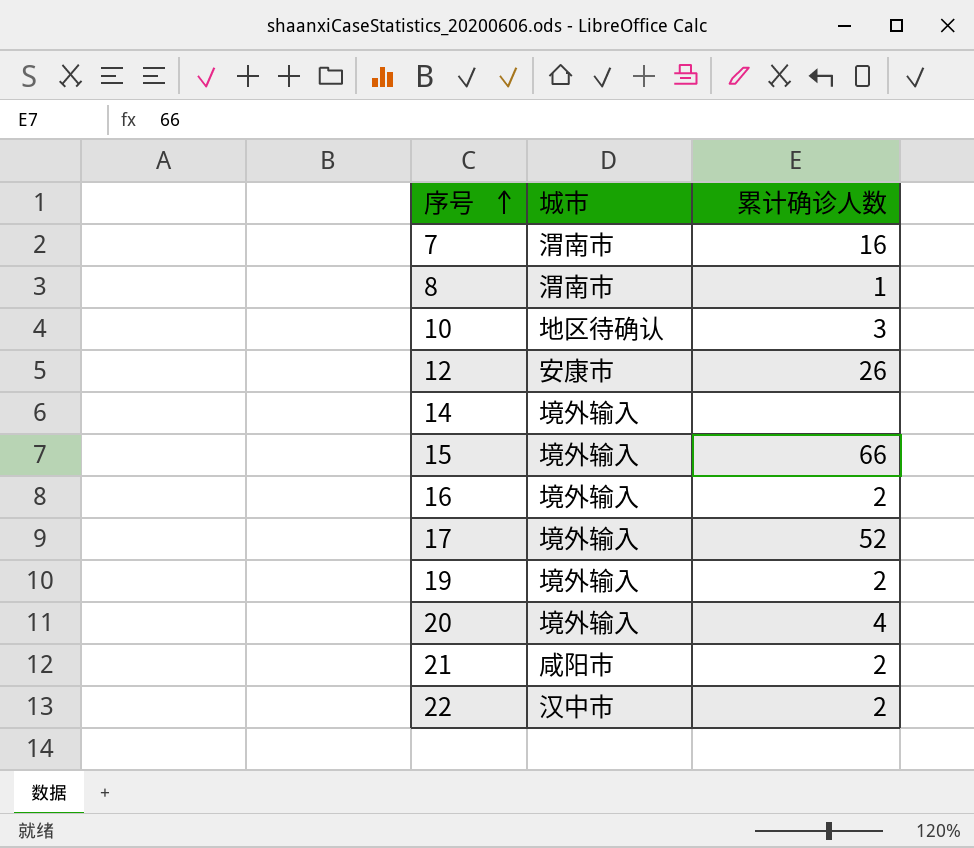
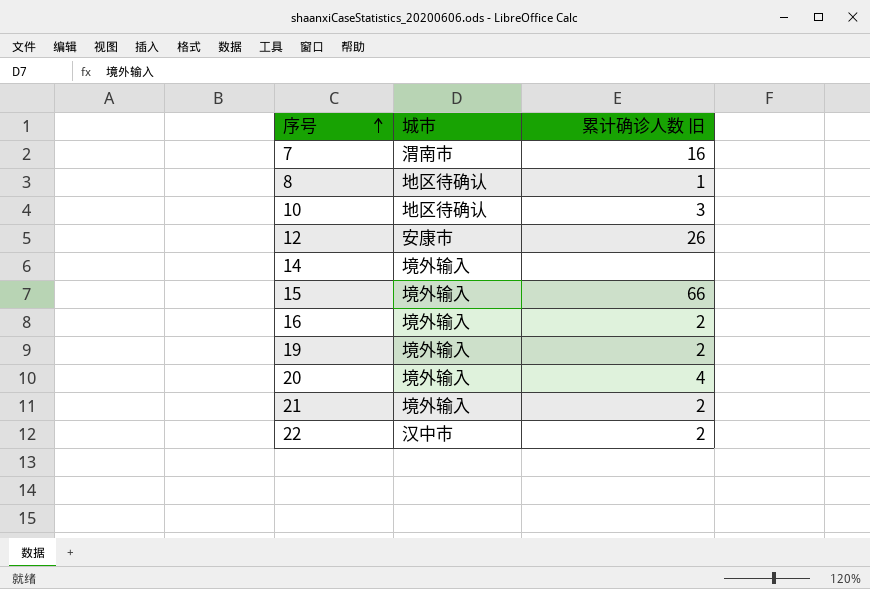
column name: 累计确诊人数 -> 累计确诊人数 旧
row 17: 境外输入 | 52 -> none
8 | 城市: 渭南市 -> 地区待确认
21 | 城市: 咸阳市 -> 境外输入

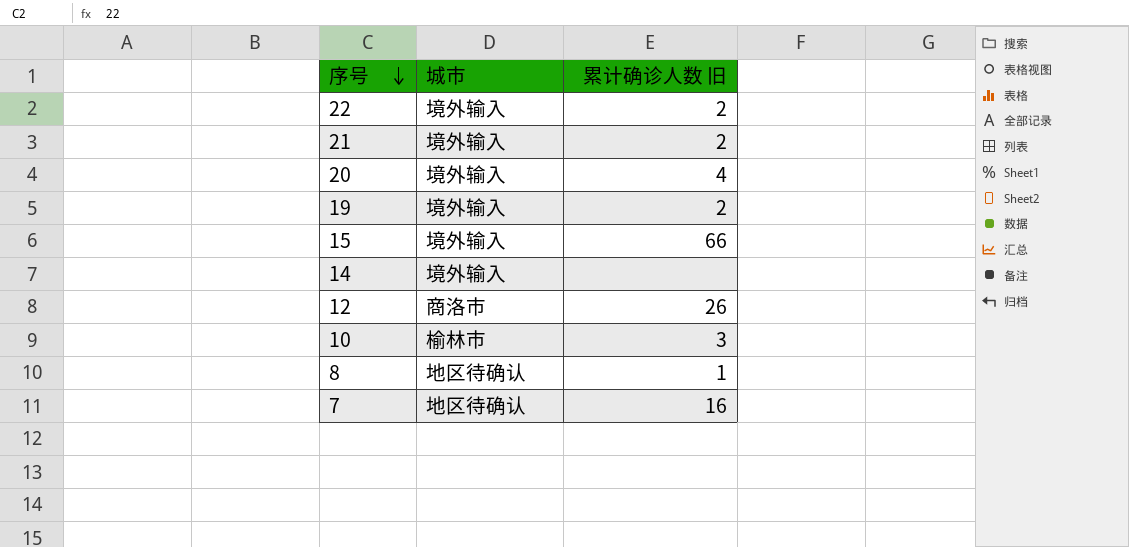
row order: 序号 ascending -> 序号 descending
row 16: 境外输入 | 2 -> none
22 | 城市: 汉中市 -> 境外输入
12 | 城市: 安康市 -> 商洛市
10 | 城市: 地区待确认 -> 榆林市
7 | 城市: 渭南市 -> 地区待确认

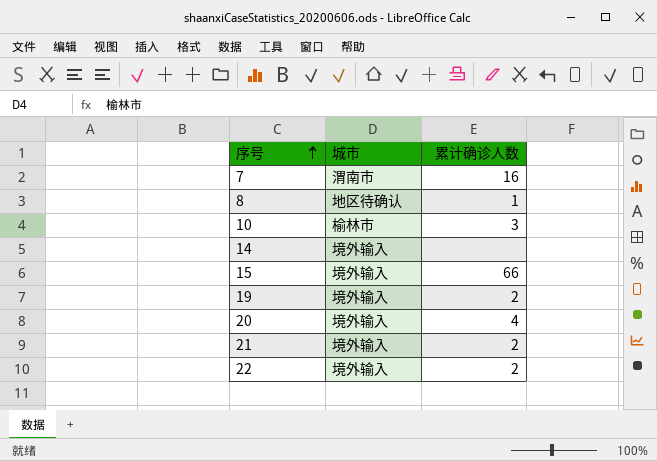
row order: 序号 descending -> 序号 ascending
column name: 累计确诊人数 旧 -> 累计确诊人数
row 12: 商洛市 | 26 -> none
7 | 城市: 地区待确认 -> 渭南市

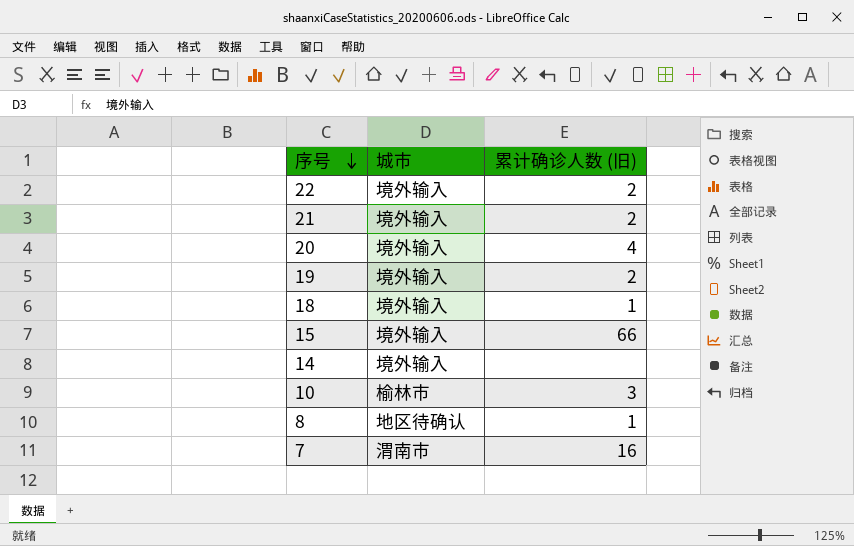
row order: 序号 ascending -> 序号 descending
column name: 累计确诊人数 -> 累计确诊人数 (旧)
row 18: none -> 境外输入 | 1

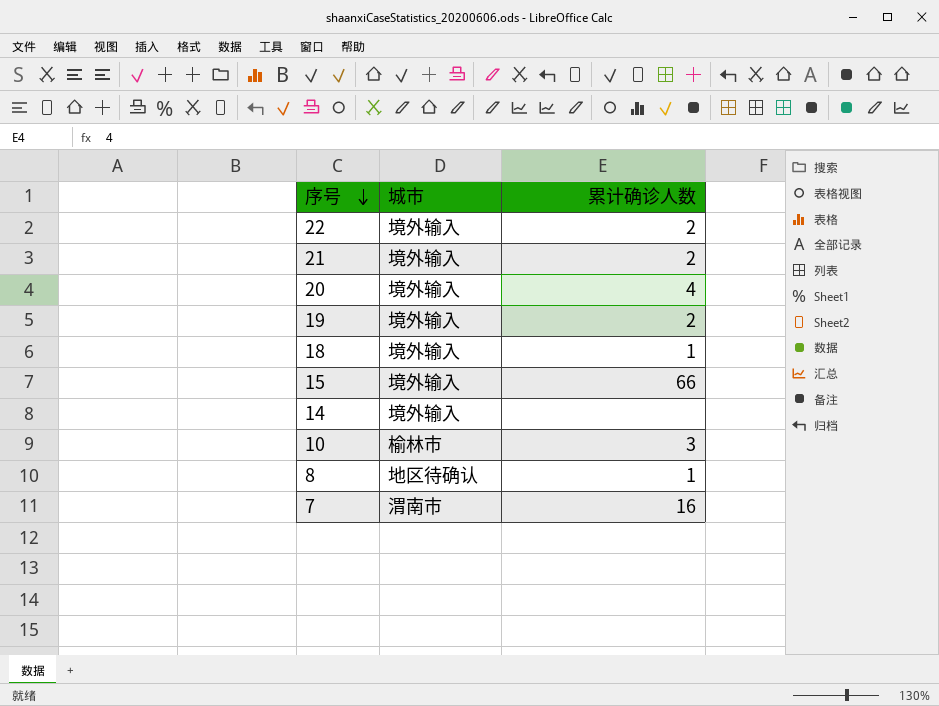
column name: 累计确诊人数 (旧) -> 累计确诊人数

